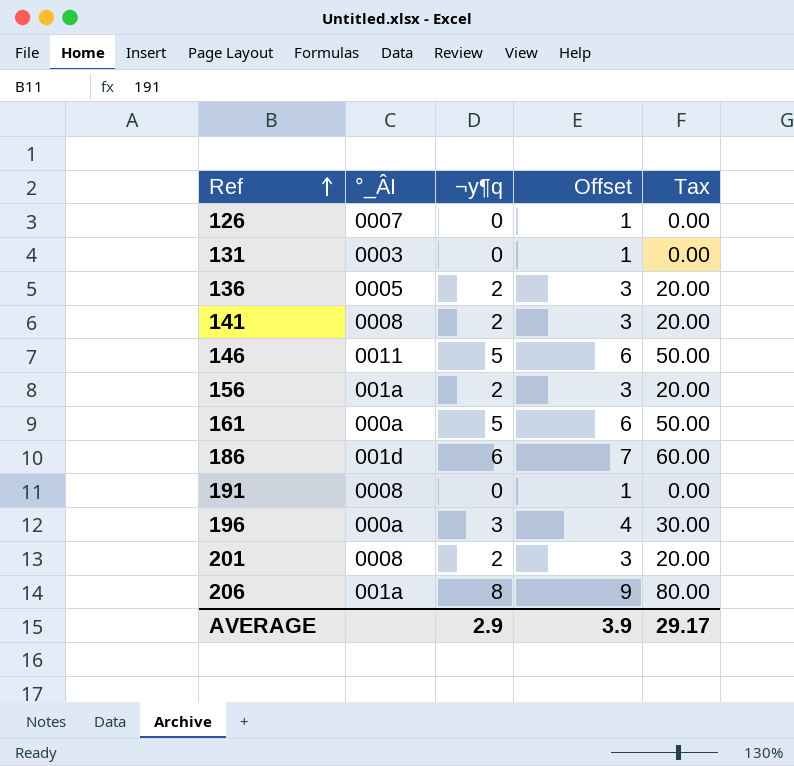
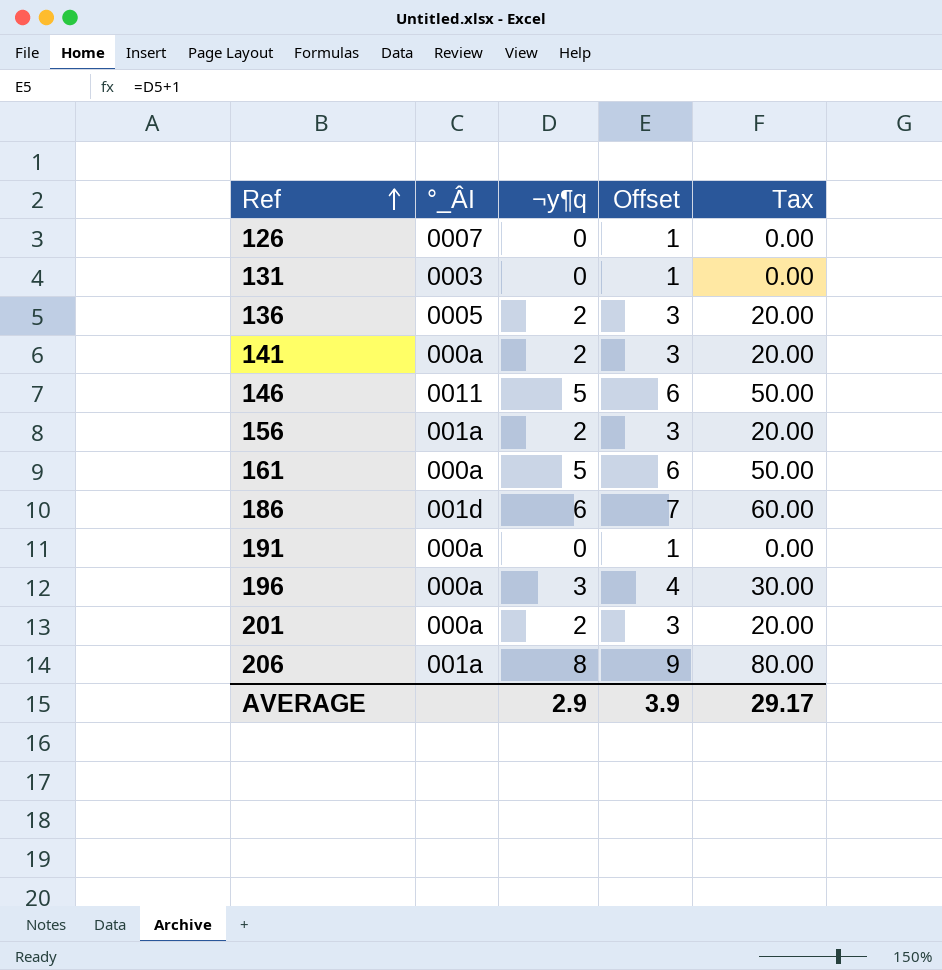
141 | °_ÂI: 0008 -> 000a
191 | °_ÂI: 0008 -> 000a
201 | °_ÂI: 0008 -> 000a

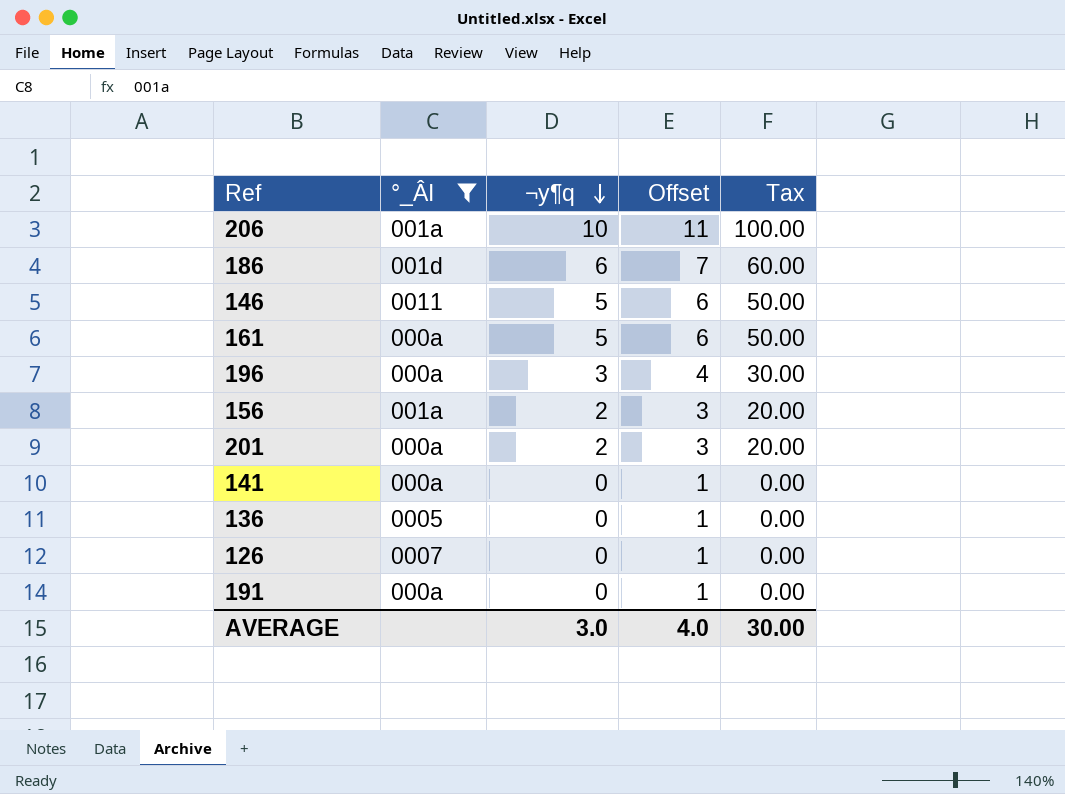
filter: none -> °_ÂI != 0003
row order: Ref ascending -> ¬y¶q descending
206 | ¬y¶q: 8 -> 10
206 | Offset: 9 -> 11
206 | Tax: 80.00 -> 100.00
141 | ¬y¶q: 2 -> 0
141 | Offset: 3 -> 1
141 | Tax: 20.00 -> 0.00
136 | ¬y¶q: 2 -> 0
136 | Offset: 3 -> 1
136 | Tax: 20.00 -> 0.00
AVERAGE | ¬y¶q: 2.9 -> 3.0
AVERAGE | Offset: 3.9 -> 4.0
AVERAGE | Tax: 29.17 -> 30.00

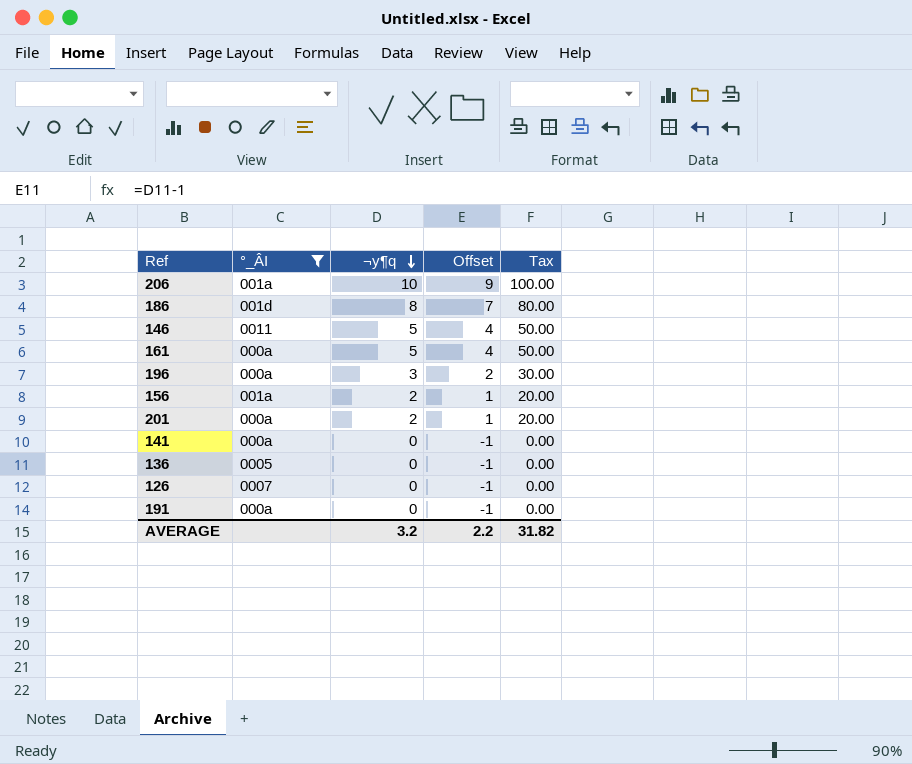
column Offset | formula: [¬y¶q] + 1 -> [¬y¶q] - 1
186 | ¬y¶q: 6 -> 8
186 | Tax: 60.00 -> 80.00
AVERAGE | ¬y¶q: 3.0 -> 3.2
AVERAGE | Offset: 4.0 -> 2.2
AVERAGE | Tax: 30.00 -> 31.82

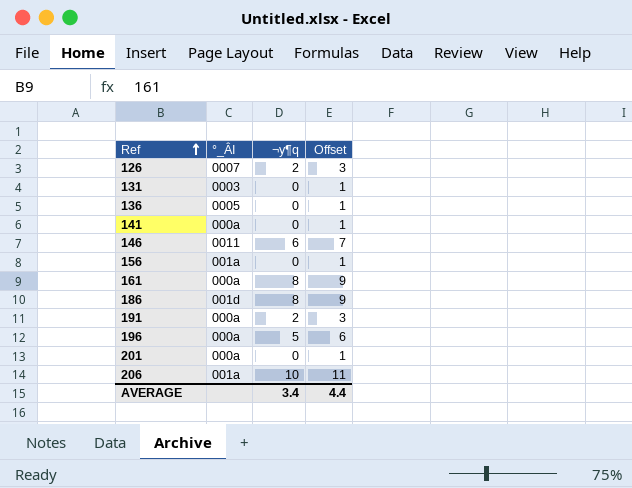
filter: °_ÂI != 0003 -> none
row order: ¬y¶q descending -> Ref ascending
column Tax | formula: [¬y¶q] * 10 -> none
column Offset | formula: [¬y¶q] - 1 -> [¬y¶q] + 1
126 | ¬y¶q: 0 -> 2
146 | ¬y¶q: 5 -> 6
156 | ¬y¶q: 2 -> 0
161 | ¬y¶q: 5 -> 8
191 | ¬y¶q: 0 -> 2
196 | ¬y¶q: 3 -> 5
201 | ¬y¶q: 2 -> 0
AVERAGE | ¬y¶q: 3.2 -> 3.4
AVERAGE | Offset: 2.2 -> 4.4

